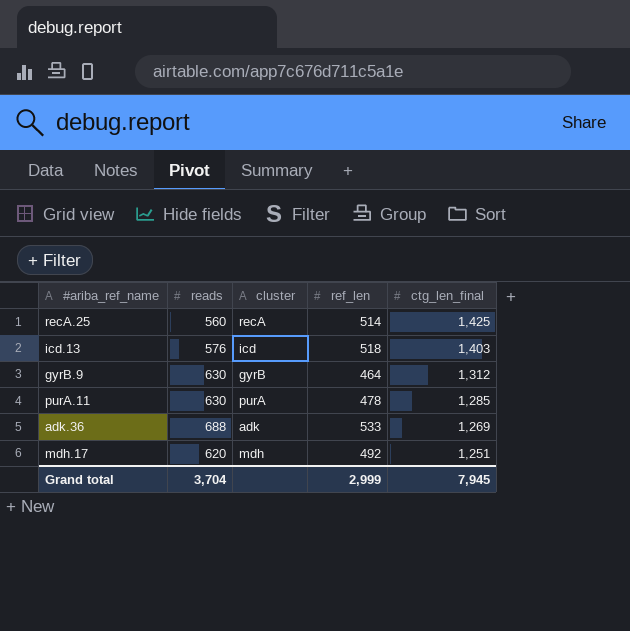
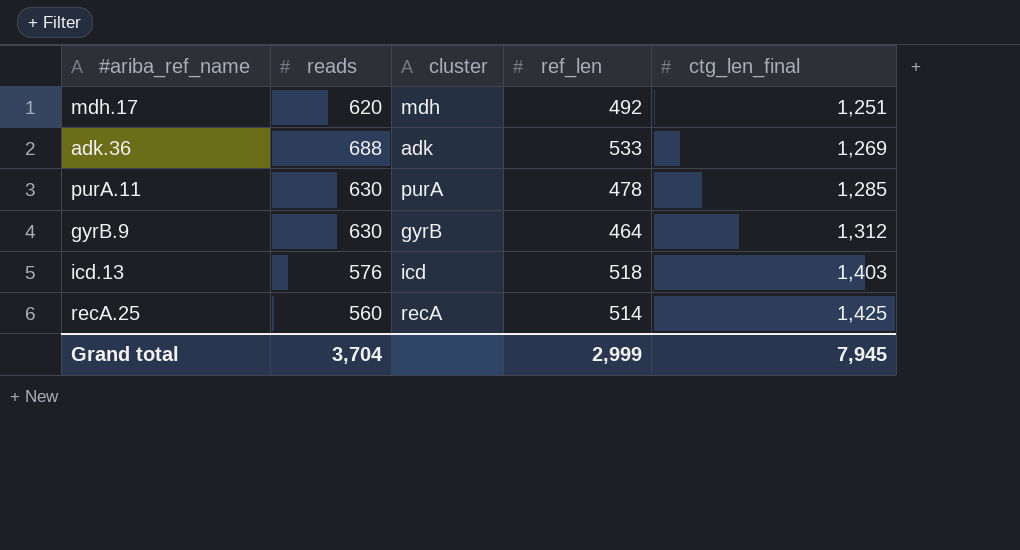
row order: ctg_len_final descending -> ctg_len_final ascending

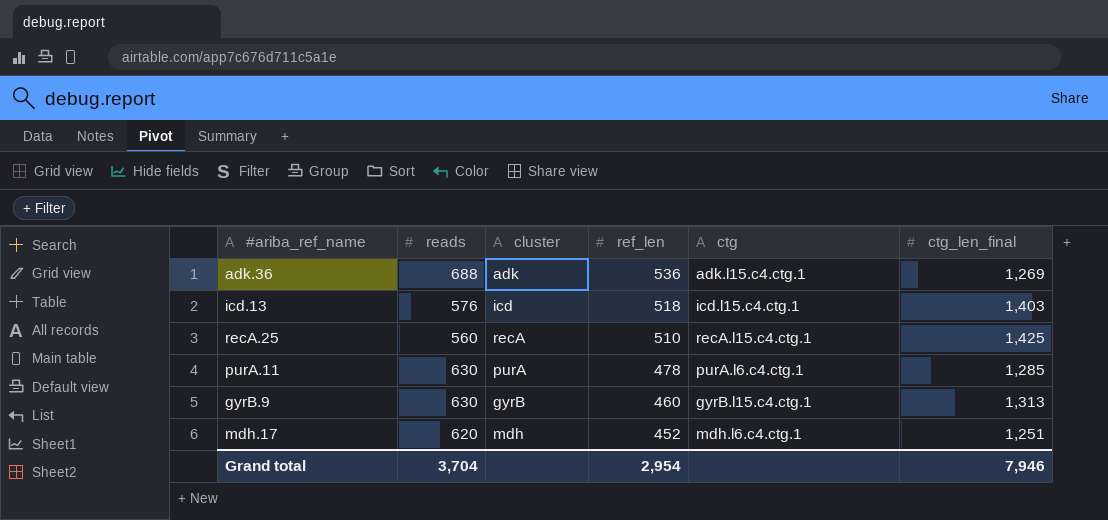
row order: ctg_len_final ascending -> ref_len descending
column ctg | position: none -> 5
adk.36 | ref_len: 533 -> 536
recA.25 | ref_len: 514 -> 510
gyrB.9 | ref_len: 464 -> 460
gyrB.9 | ctg_len_final: 1,312 -> 1,313
mdh.17 | ref_len: 492 -> 452
Grand total | ref_len: 2,999 -> 2,954
Grand total | ctg_len_final: 7,945 -> 7,946

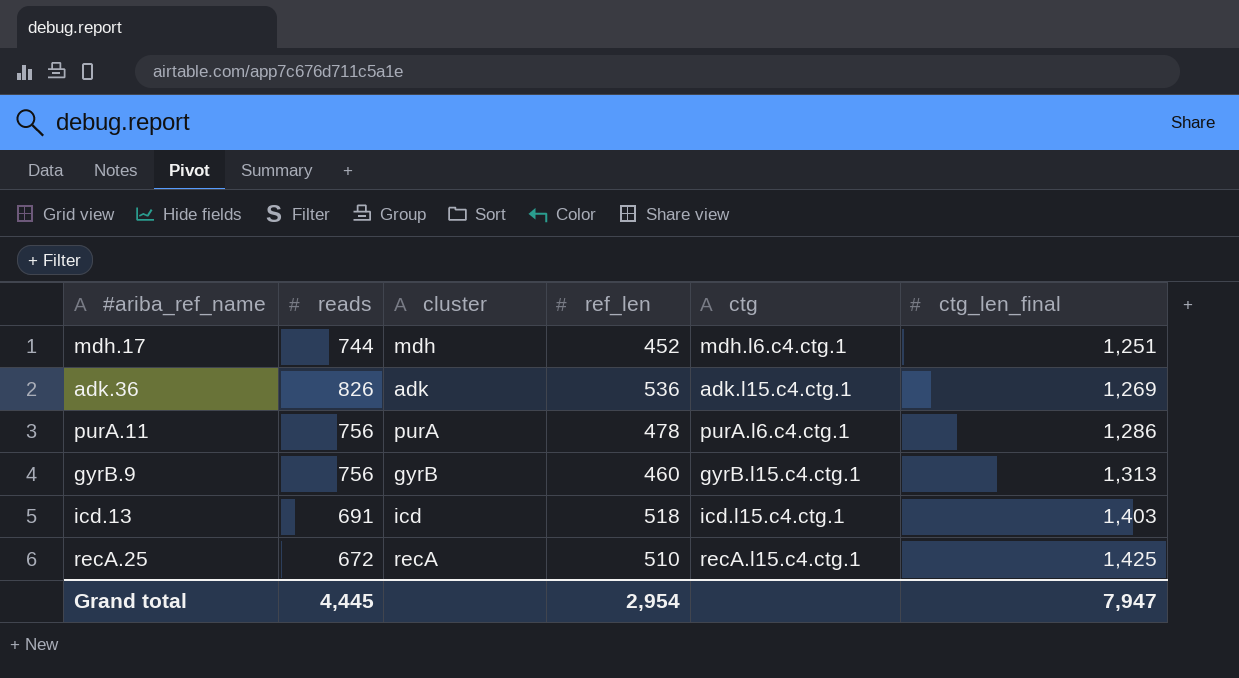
row order: ref_len descending -> ctg_len_final ascending
mdh.17 | reads: 620 -> 744
adk.36 | reads: 688 -> 826
purA.11 | reads: 630 -> 756
purA.11 | ctg_len_final: 1,285 -> 1,286
gyrB.9 | reads: 630 -> 756
icd.13 | reads: 576 -> 691
recA.25 | reads: 560 -> 672
Grand total | reads: 3,704 -> 4,445
Grand total | ctg_len_final: 7,946 -> 7,947

